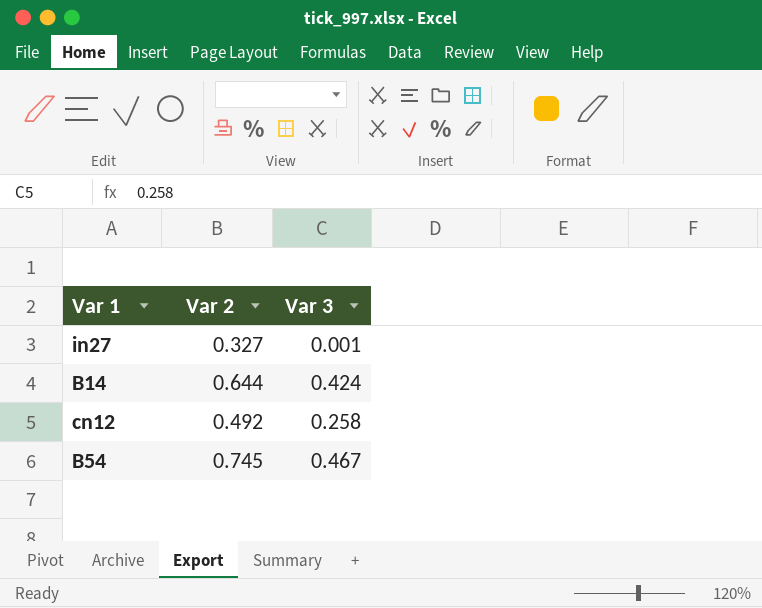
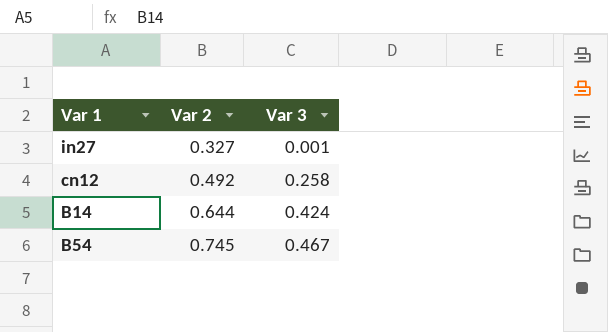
row order: none -> Var 2 ascending

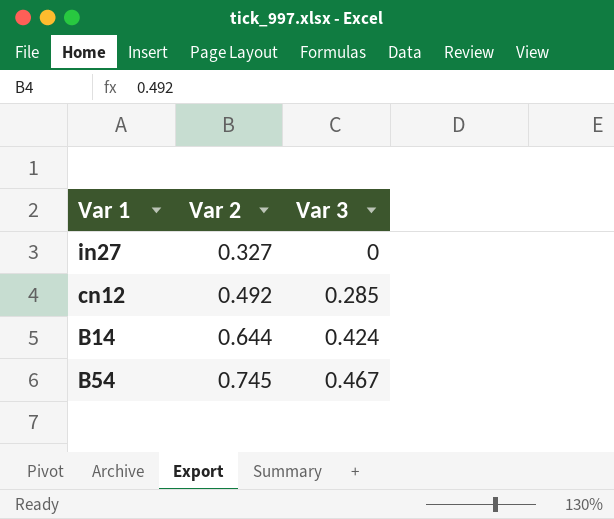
in27 | Var 3: 0.001 -> 0
cn12 | Var 3: 0.258 -> 0.285

